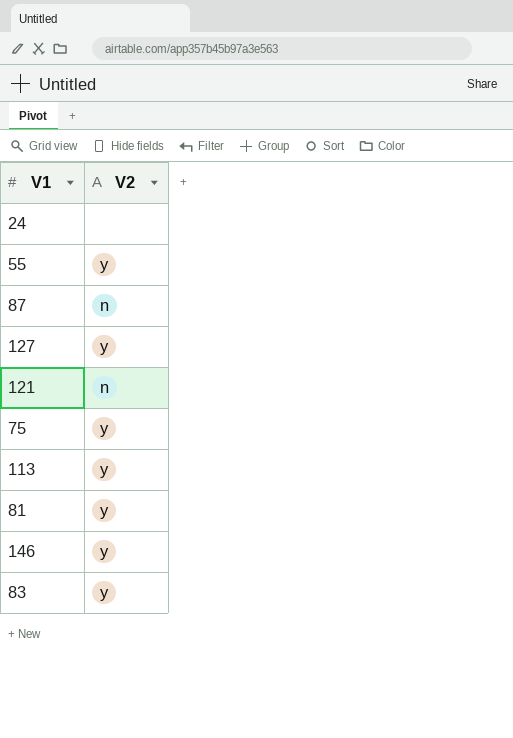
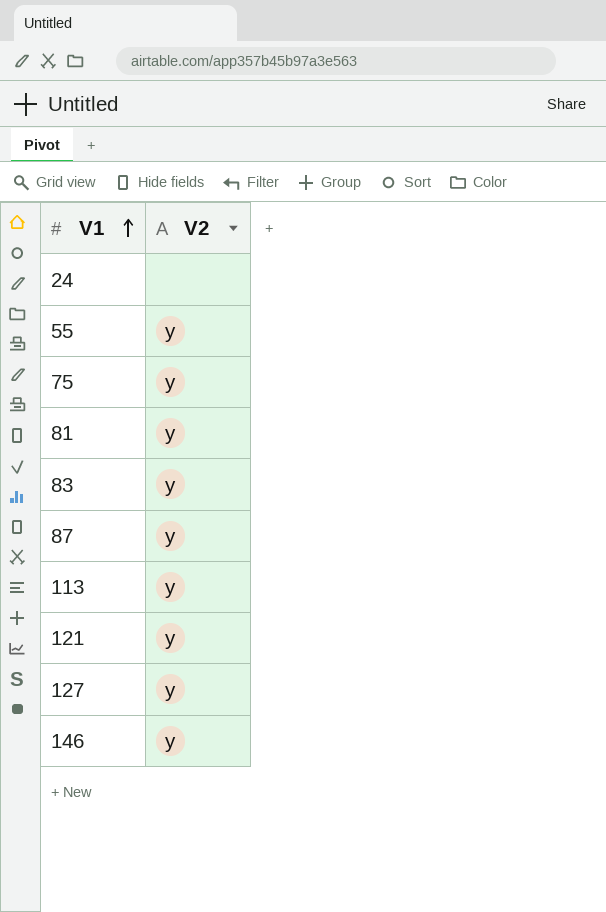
row order: none -> V1 ascending
87 | V2: n -> y
121 | V2: n -> y

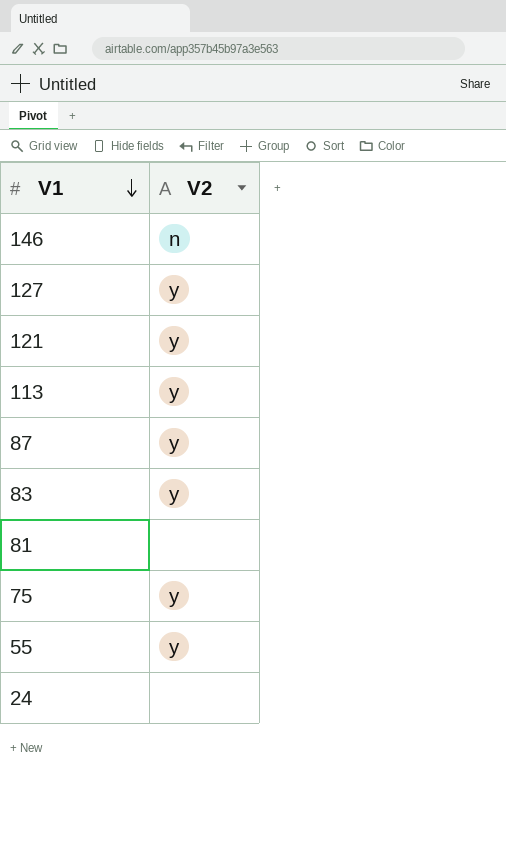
row order: V1 ascending -> V1 descending
146 | V2: y -> n
81 | V2: y -> none

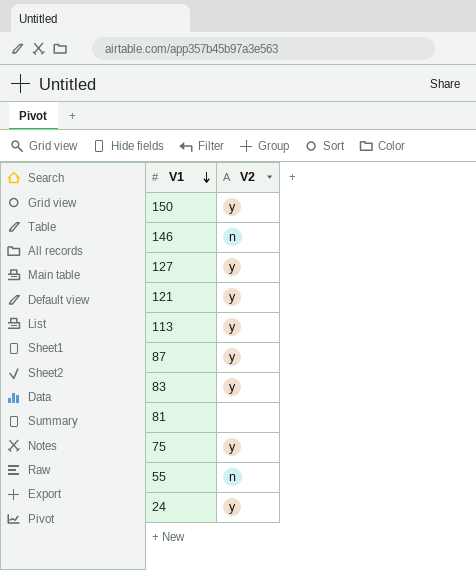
row 150: none -> y
55 | V2: y -> n
24 | V2: none -> y

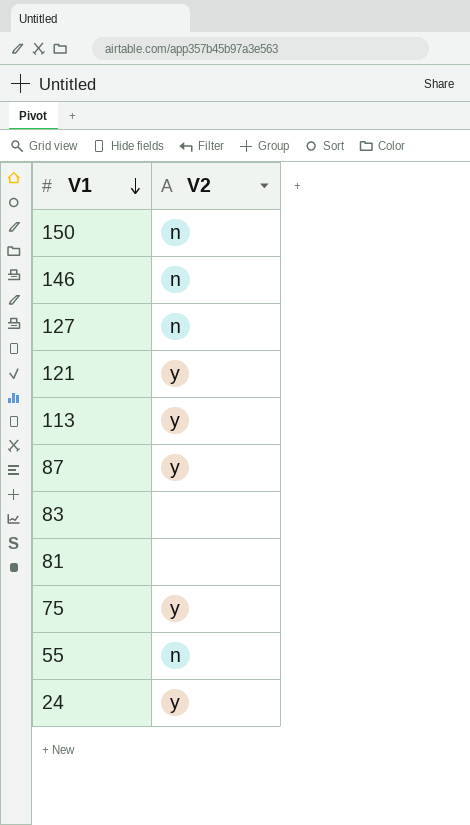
150 | V2: y -> n
127 | V2: y -> n
83 | V2: y -> none

